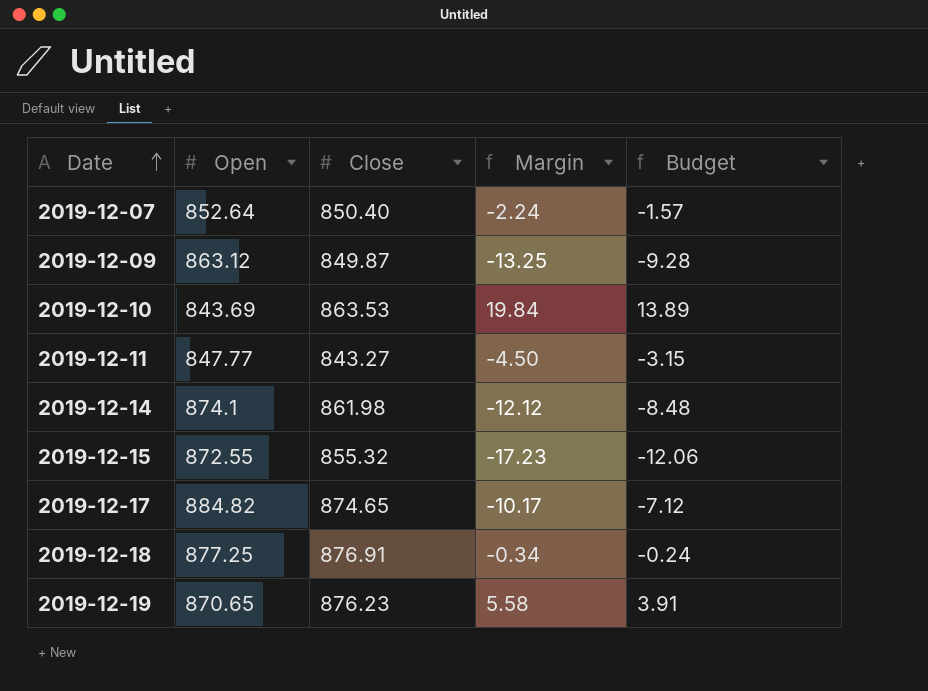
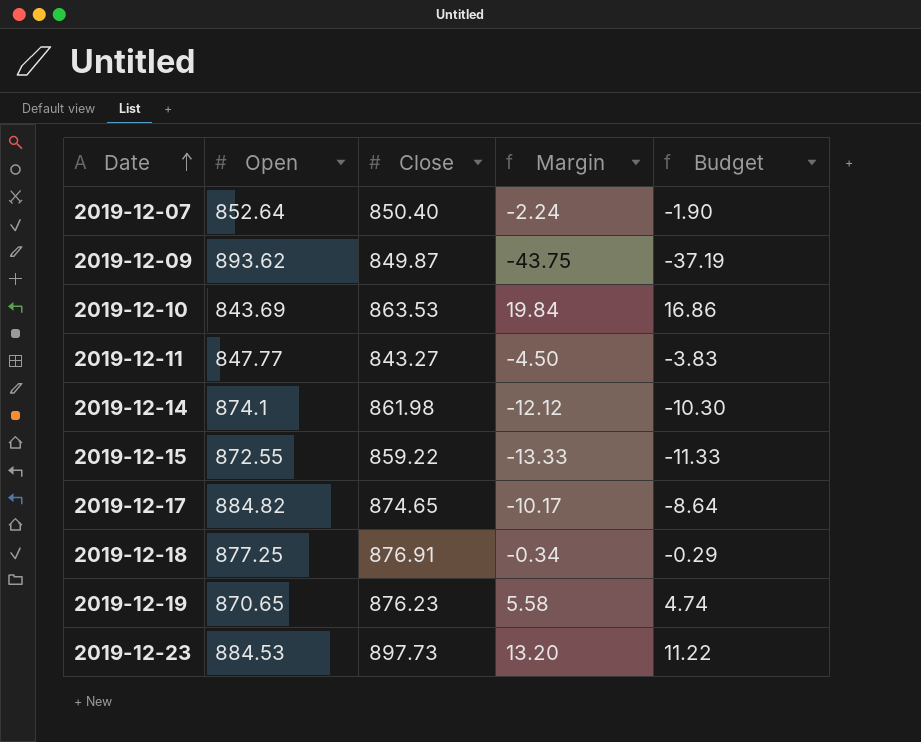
column Budget | formula: [Margin] * 0.7 -> [Margin] * 0.85
2019-12-09 | Open: 863.12 -> 893.62
2019-12-09 | Margin: -13.25 -> -43.75
2019-12-15 | Close: 855.32 -> 859.22
2019-12-15 | Margin: -17.23 -> -13.33
row 2019-12-23: none -> 884.53 | 897.73 | 13.20 | 11.22

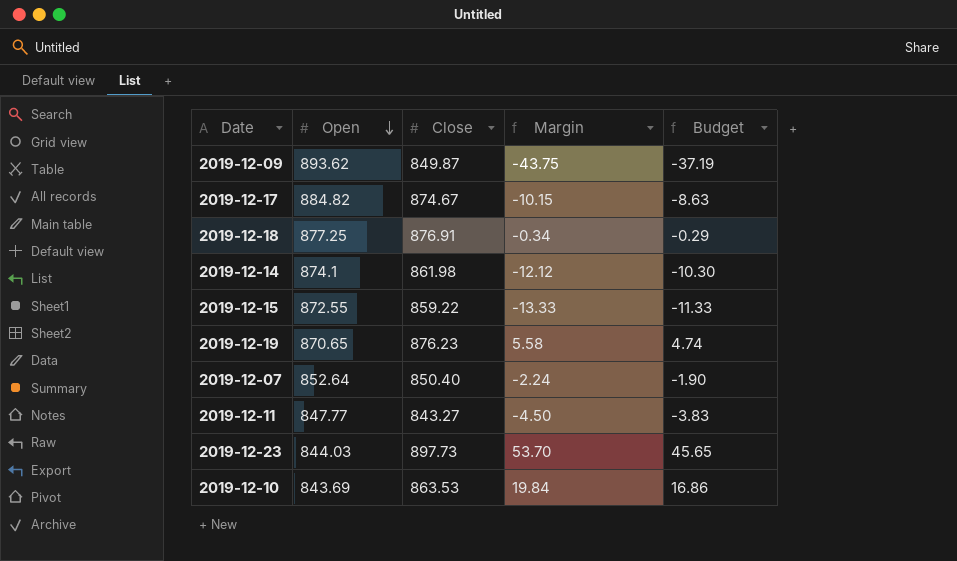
row order: Date ascending -> Open descending
2019-12-17 | Close: 874.65 -> 874.67
2019-12-17 | Margin: -10.17 -> -10.15
2019-12-17 | Budget: -8.64 -> -8.63
2019-12-23 | Open: 884.53 -> 844.03
2019-12-23 | Margin: 13.20 -> 53.70
2019-12-23 | Budget: 11.22 -> 45.65

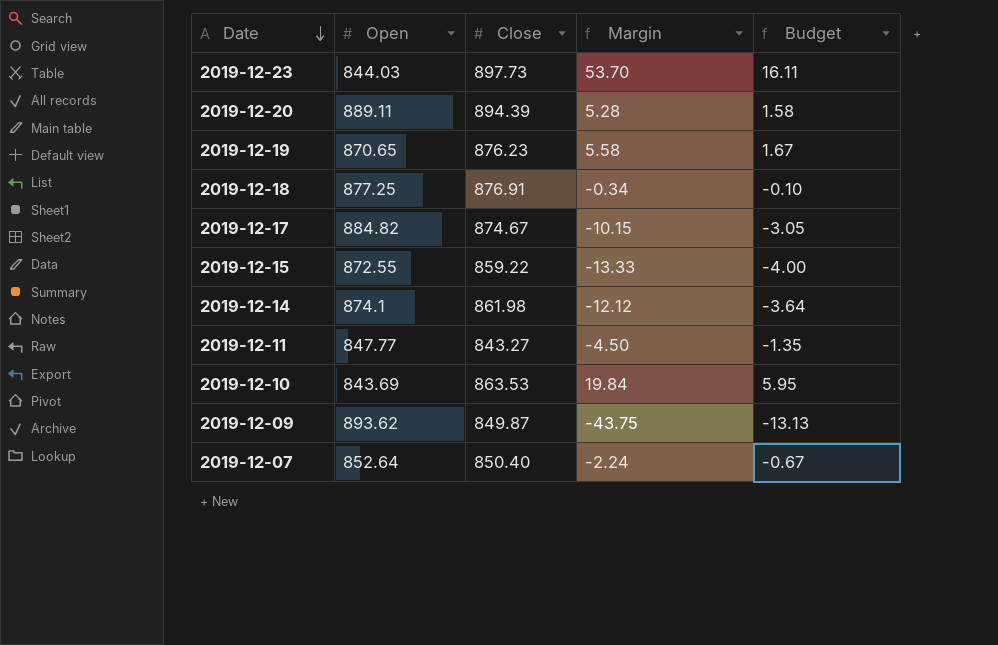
row order: Open descending -> Date descending
column Budget | formula: [Margin] * 0.85 -> [Margin] * 0.3
row 2019-12-20: none -> 889.11 | 894.39 | 5.28 | 1.58

